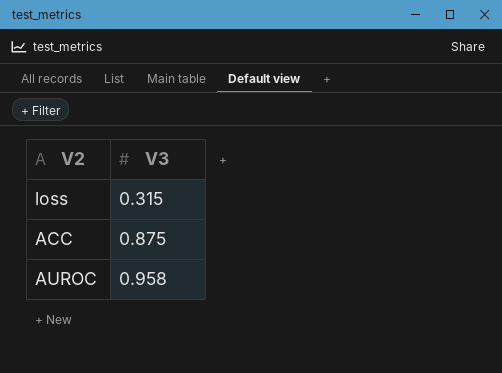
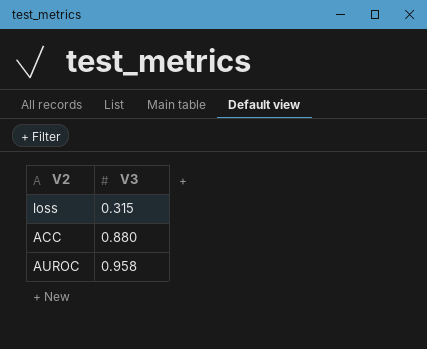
ACC | V3: 0.875 -> 0.880

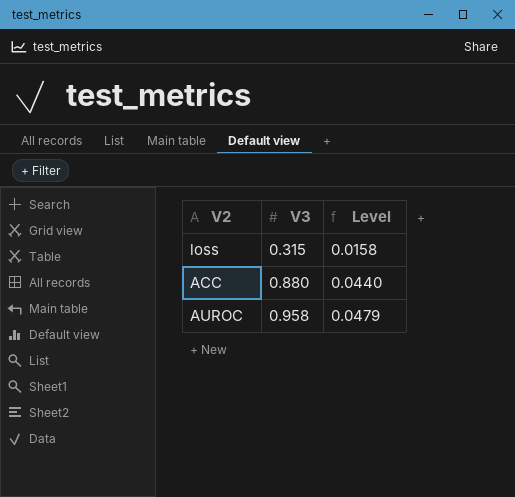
column Level | formula: none -> [V3] * 0.05

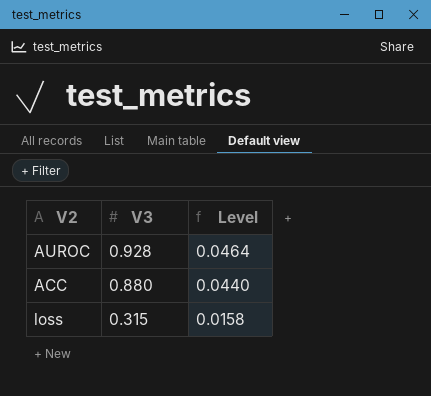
row order: V3 ascending -> V3 descending
AUROC | V3: 0.958 -> 0.928
AUROC | Level: 0.0479 -> 0.0464

